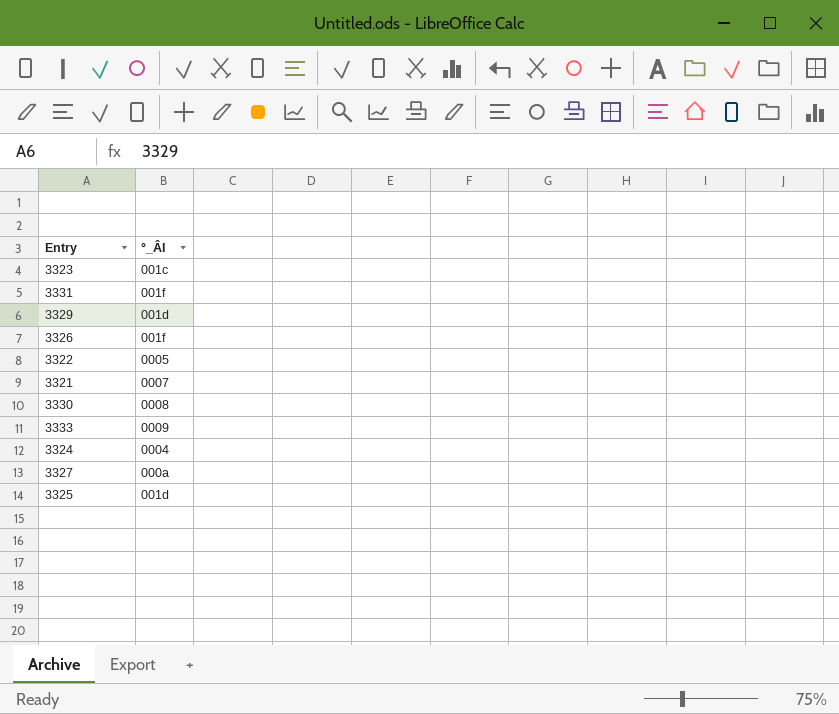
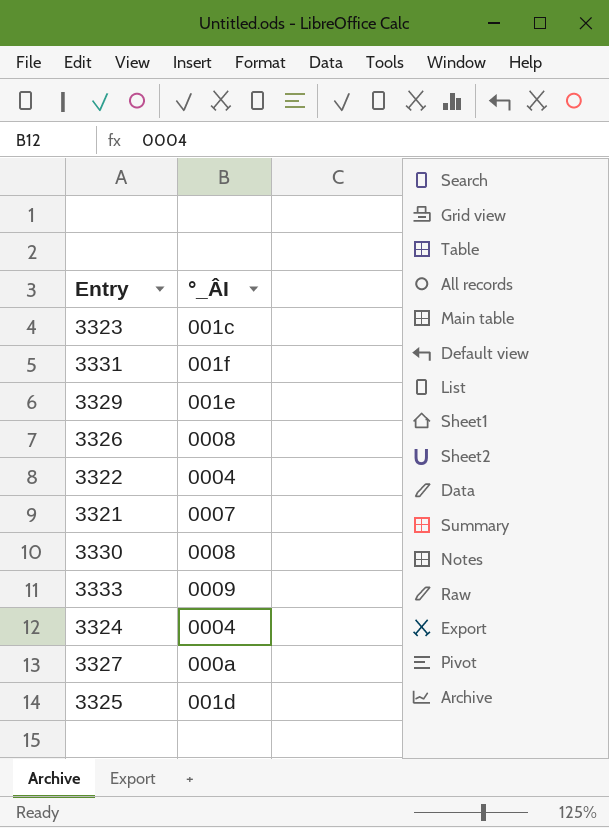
3329 | °_ÂI: 001d -> 001e
3326 | °_ÂI: 001f -> 0008
3322 | °_ÂI: 0005 -> 0004

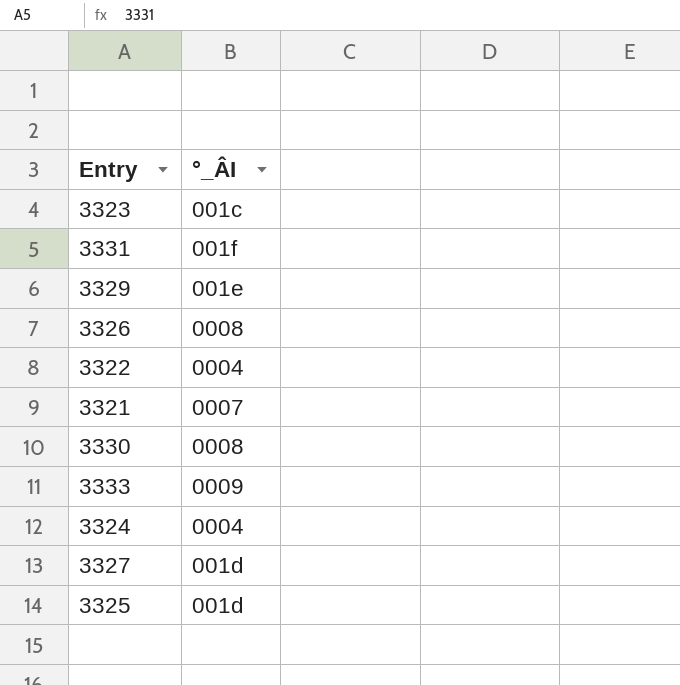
3327 | °_ÂI: 000a -> 001d

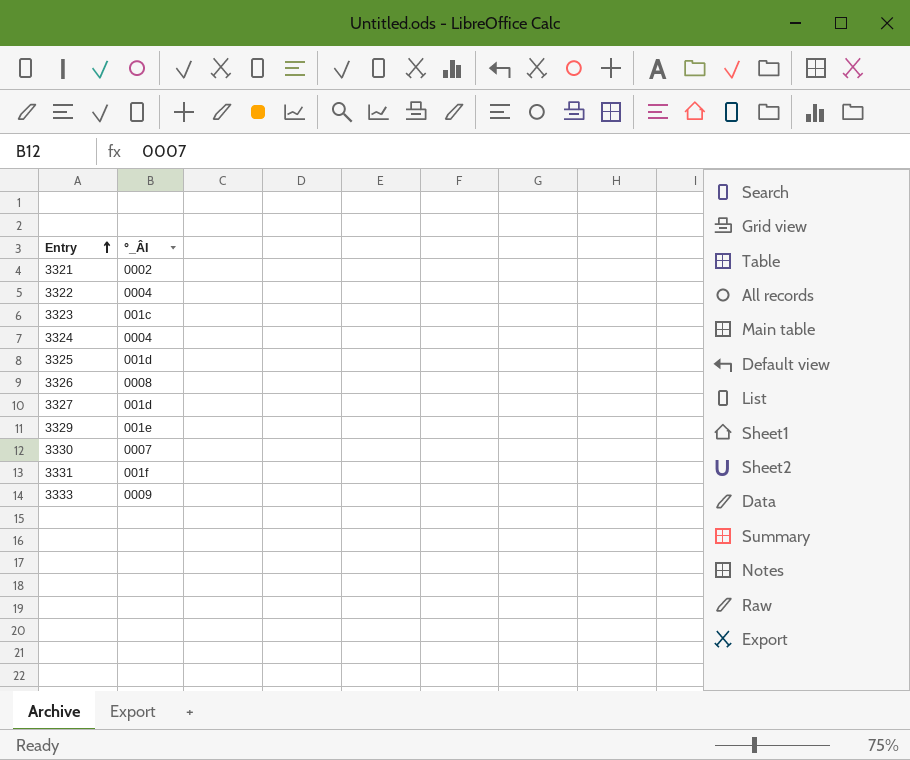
row order: none -> Entry ascending
3321 | °_ÂI: 0007 -> 0002
3330 | °_ÂI: 0008 -> 0007

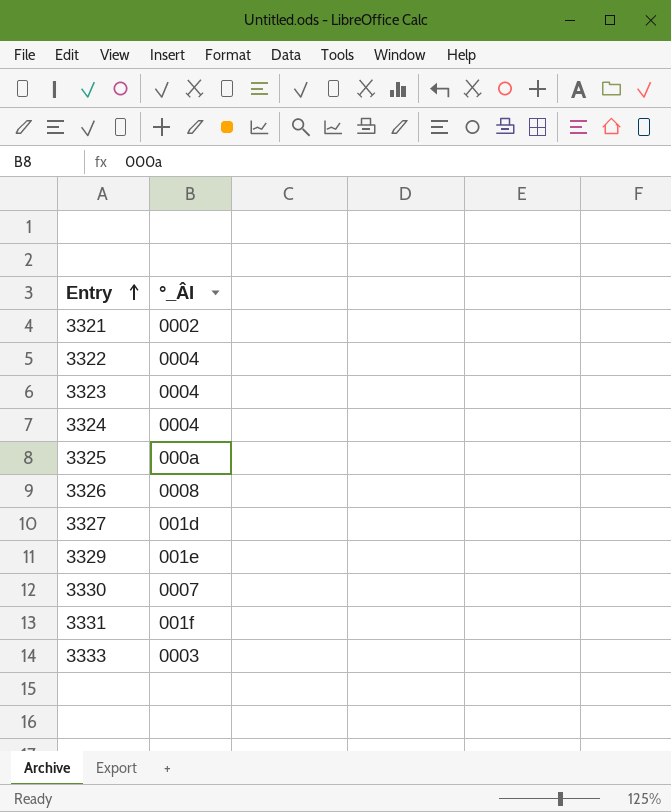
3323 | °_ÂI: 001c -> 0004
3325 | °_ÂI: 001d -> 000a
3333 | °_ÂI: 0009 -> 0003

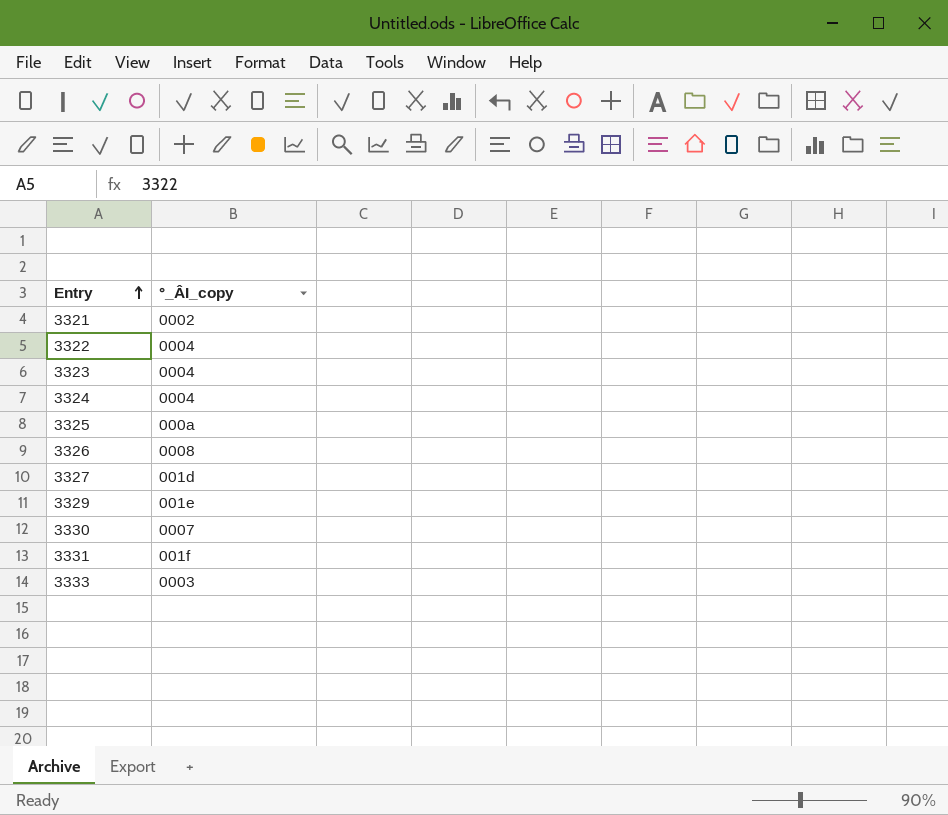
column name: °_ÂI -> °_ÂI_copy

